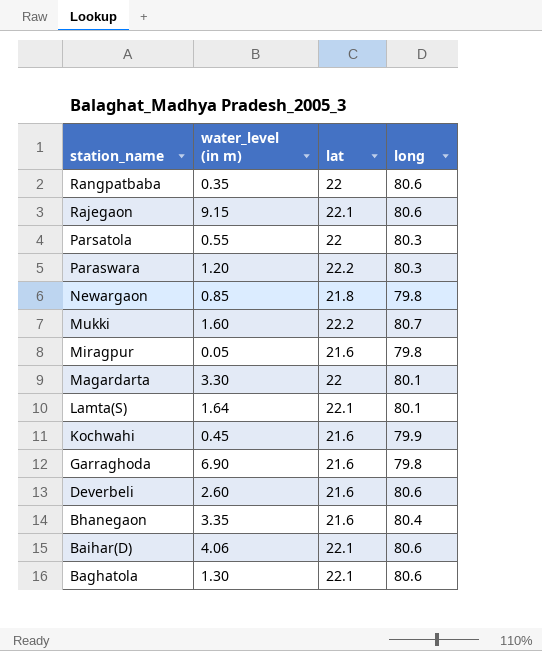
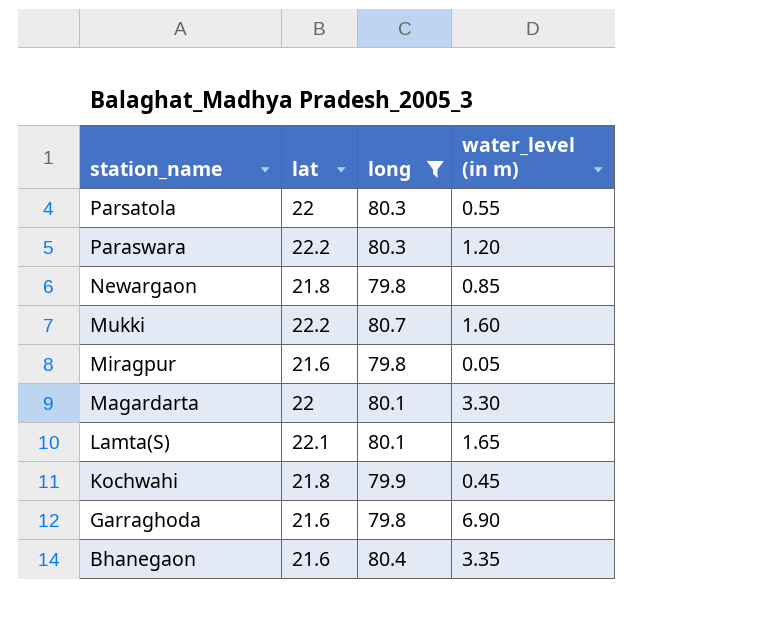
filter: none -> long != 80.6
column water_level (in m) | position: 2 -> 4
Lamta(S) | water_level (in m): 1.64 -> 1.65
Kochwahi | lat: 21.6 -> 21.8

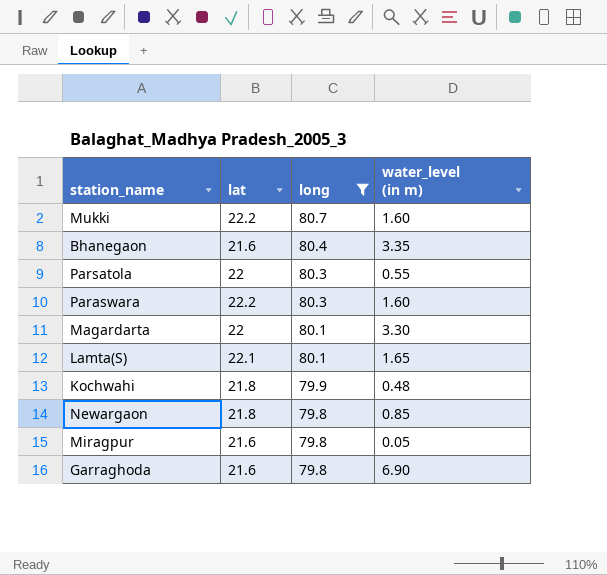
row order: station_name descending -> long descending
Paraswara | water_level (in m): 1.20 -> 1.60
Kochwahi | water_level (in m): 0.45 -> 0.48

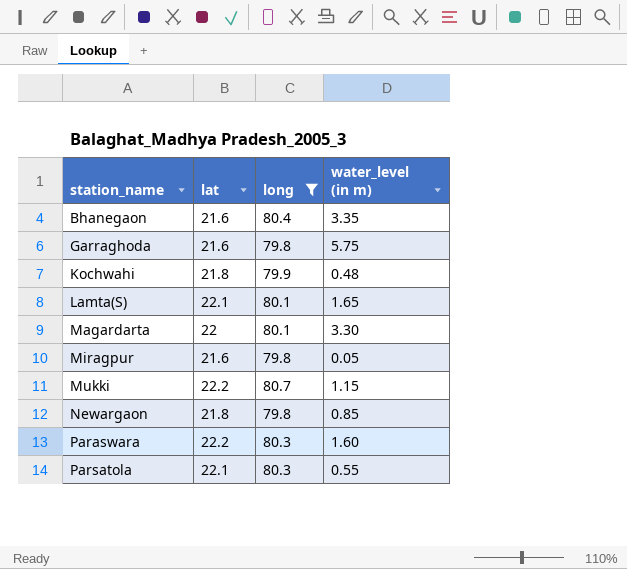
row order: long descending -> station_name ascending
Garraghoda | water_level (in m): 6.90 -> 5.75
Mukki | water_level (in m): 1.60 -> 1.15
Parsatola | lat: 22 -> 22.1

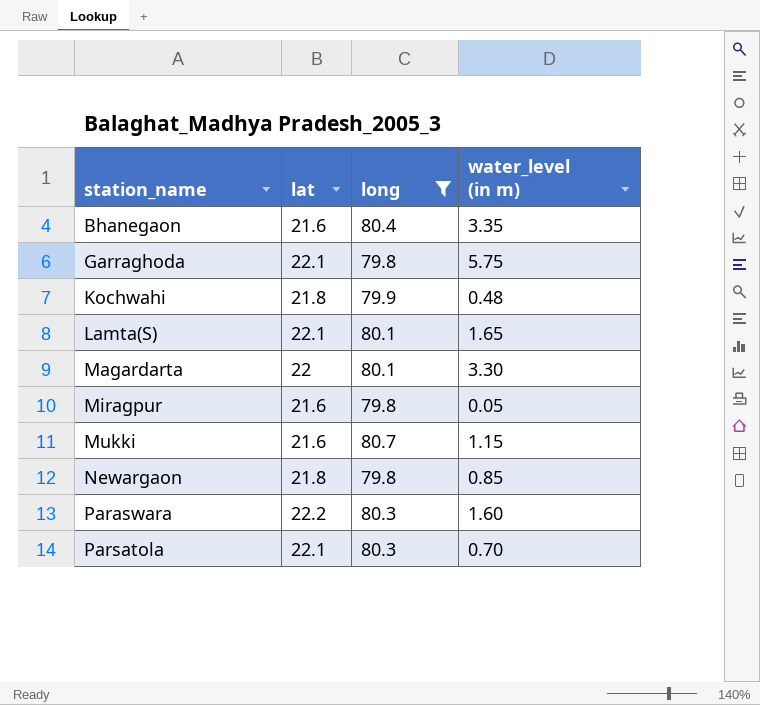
Garraghoda | lat: 21.6 -> 22.1
Mukki | lat: 22.2 -> 21.6
Parsatola | water_level (in m): 0.55 -> 0.70

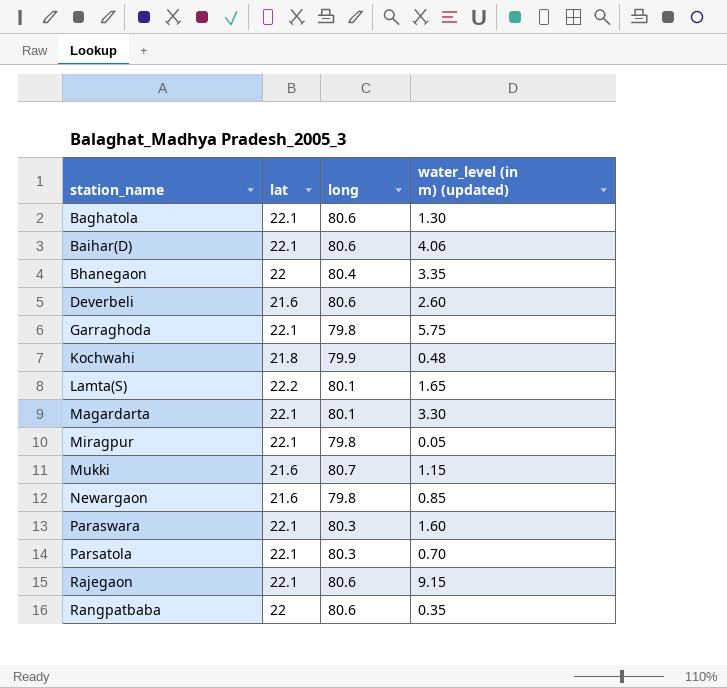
filter: long != 80.6 -> none
column name: water_level (in m) -> water_level (in m) (updated)
Bhanegaon | lat: 21.6 -> 22
Lamta(S) | lat: 22.1 -> 22.2
Magardarta | lat: 22 -> 22.1
Miragpur | lat: 21.6 -> 22.1
Newargaon | lat: 21.8 -> 21.6
Paraswara | lat: 22.2 -> 22.1

